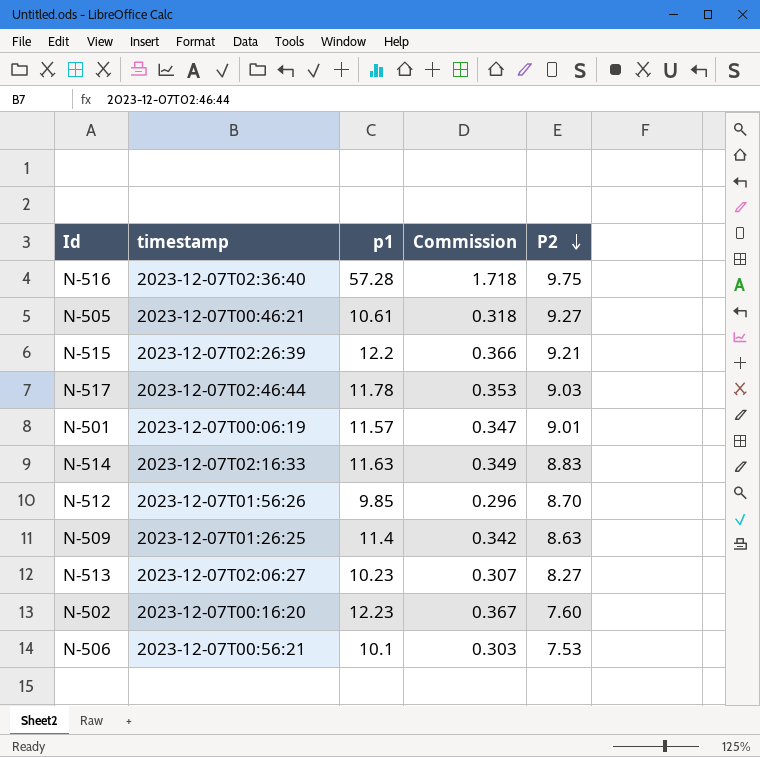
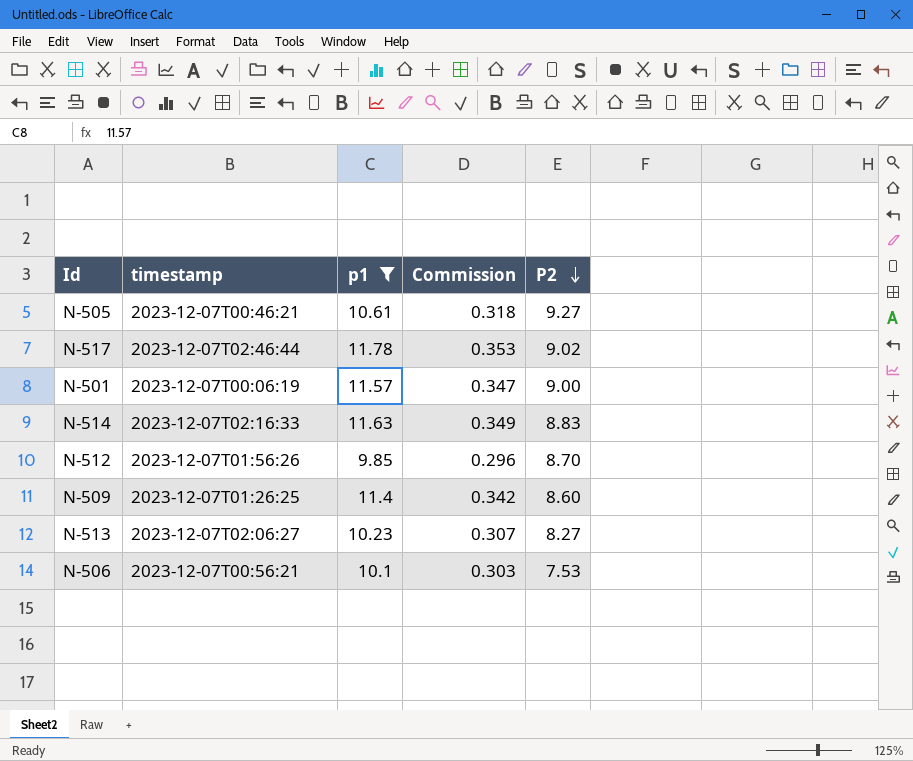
filter: none -> p1 <= 11.78
N-517 | P2: 9.03 -> 9.02
N-501 | P2: 9.01 -> 9.00
N-509 | P2: 8.63 -> 8.60

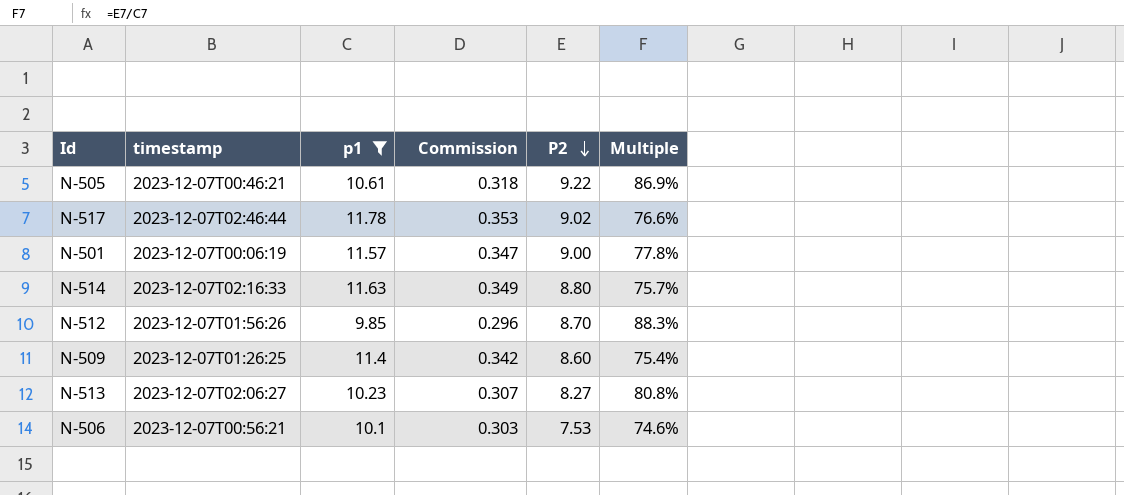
column Multiple | formula: none -> [P2] / [p1]
N-505 | P2: 9.27 -> 9.22
N-514 | P2: 8.83 -> 8.80

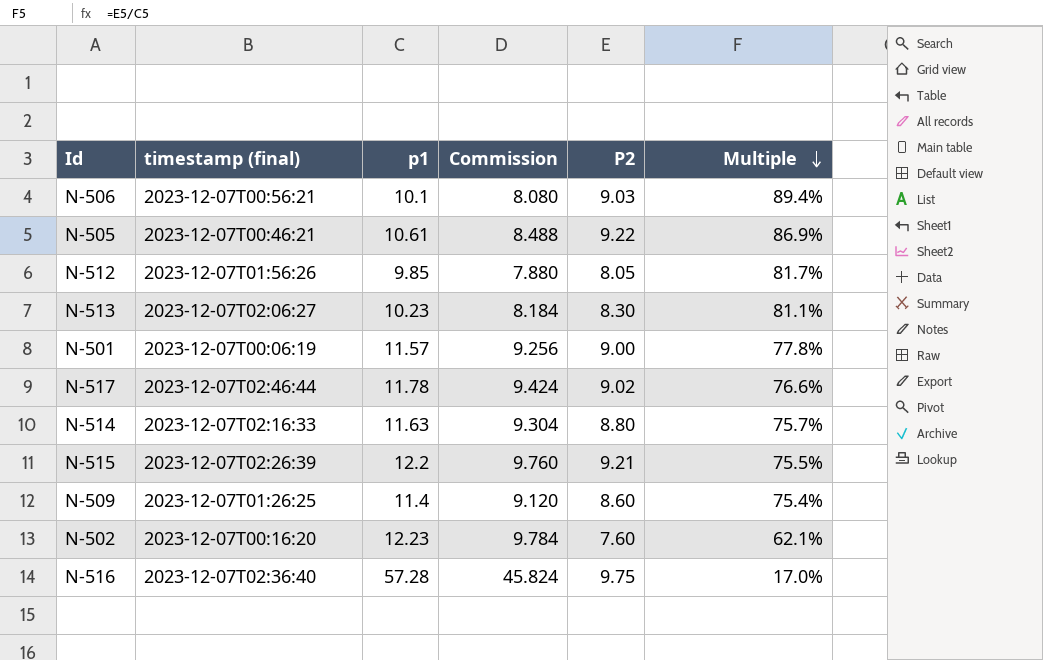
filter: p1 <= 11.78 -> none
row order: P2 descending -> Multiple descending
column name: timestamp -> timestamp (final)
column Commission | formula: [p1] * 0.03 -> [p1] * 0.8
N-506 | P2: 7.53 -> 9.03
N-506 | Multiple: 74.6% -> 89.4%
N-512 | P2: 8.70 -> 8.05
N-512 | Multiple: 88.3% -> 81.7%
N-513 | P2: 8.27 -> 8.30
N-513 | Multiple: 80.8% -> 81.1%

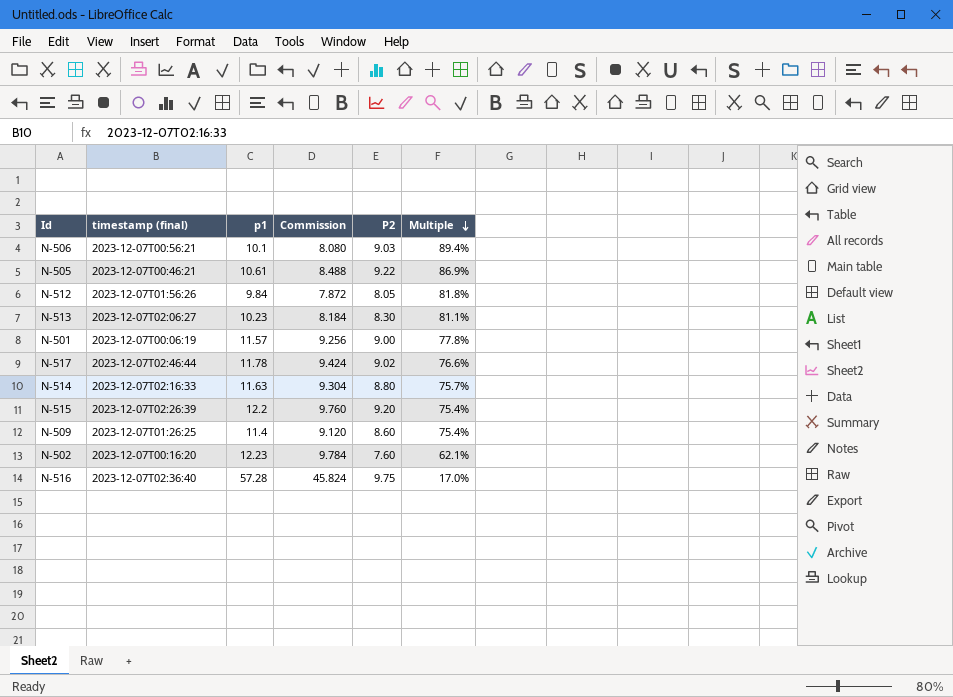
N-512 | p1: 9.85 -> 9.84
N-512 | Commission: 7.880 -> 7.872
N-512 | Multiple: 81.7% -> 81.8%
N-515 | P2: 9.21 -> 9.20
N-515 | Multiple: 75.5% -> 75.4%

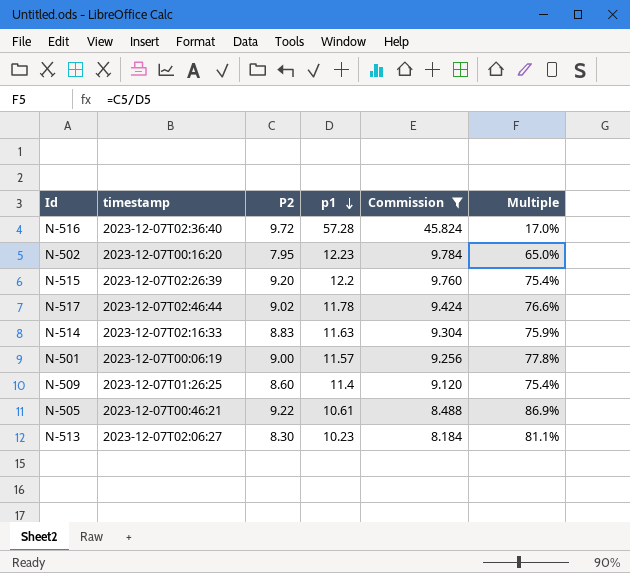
filter: none -> Commission >= 8.184
row order: Multiple descending -> p1 descending
column name: timestamp (final) -> timestamp
column P2 | position: 5 -> 3
N-516 | P2: 9.75 -> 9.72
N-502 | P2: 7.60 -> 7.95
N-502 | Multiple: 62.1% -> 65.0%
N-514 | P2: 8.80 -> 8.83
N-514 | Multiple: 75.7% -> 75.9%

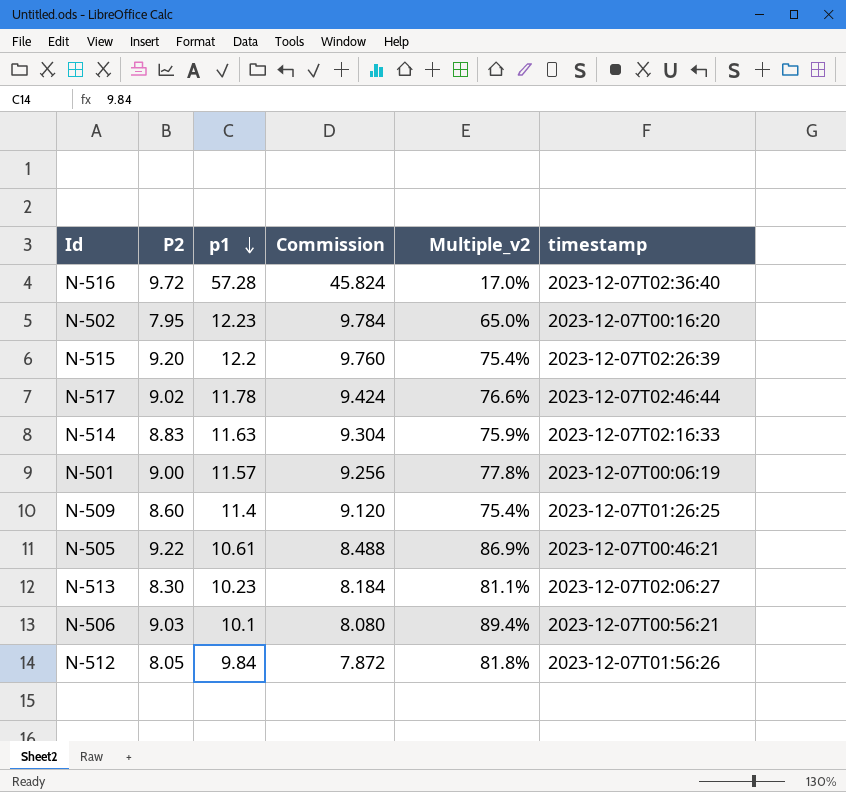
filter: Commission >= 8.184 -> none
column name: Multiple -> Multiple_v2
column timestamp | position: 2 -> 6

